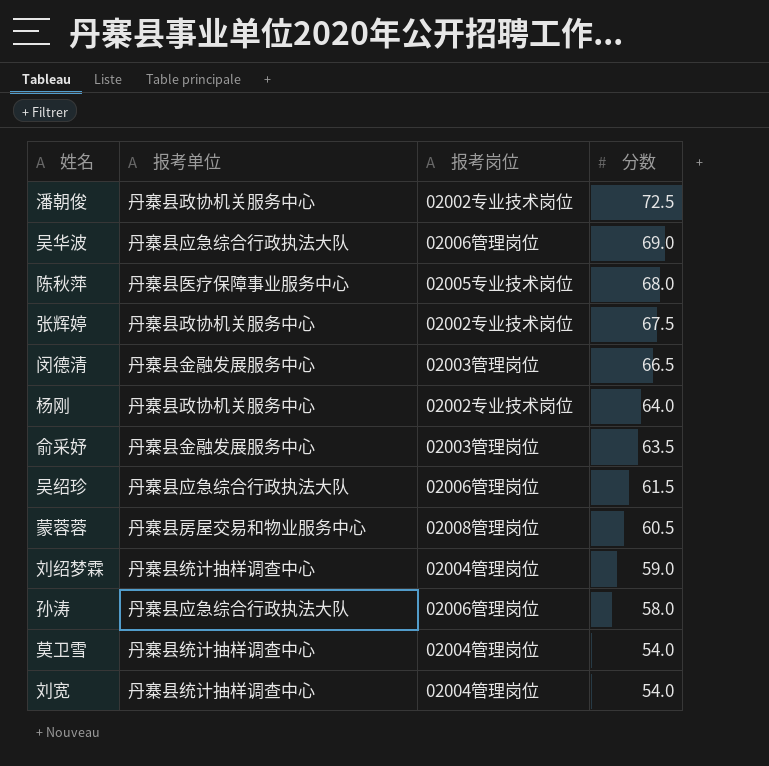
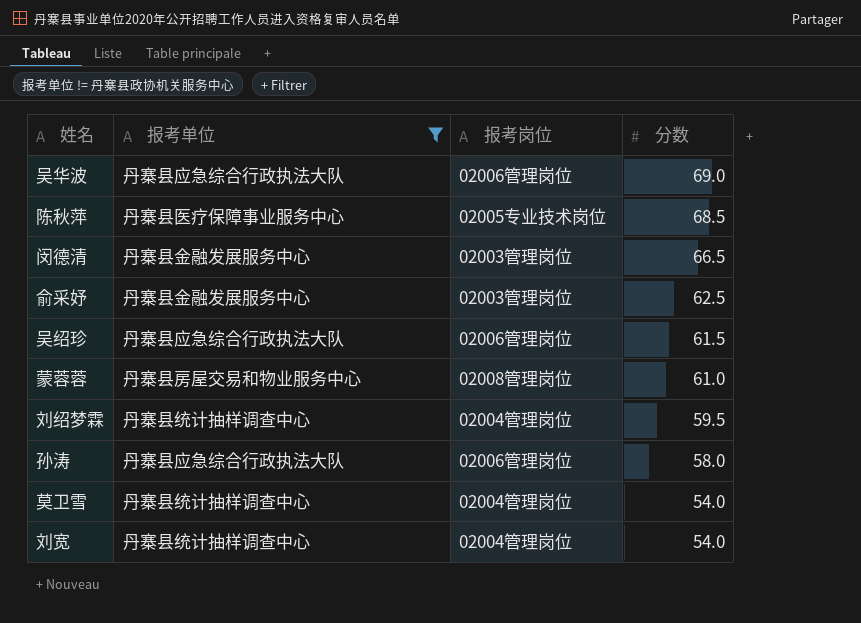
filter: none -> 报考单位 != 丹寨县政协机关服务中心
陈秋萍 | 分数: 68.0 -> 68.5
俞采妤 | 分数: 63.5 -> 62.5
蒙蓉蓉 | 分数: 60.5 -> 61.0
刘绍梦霖 | 分数: 59.0 -> 59.5

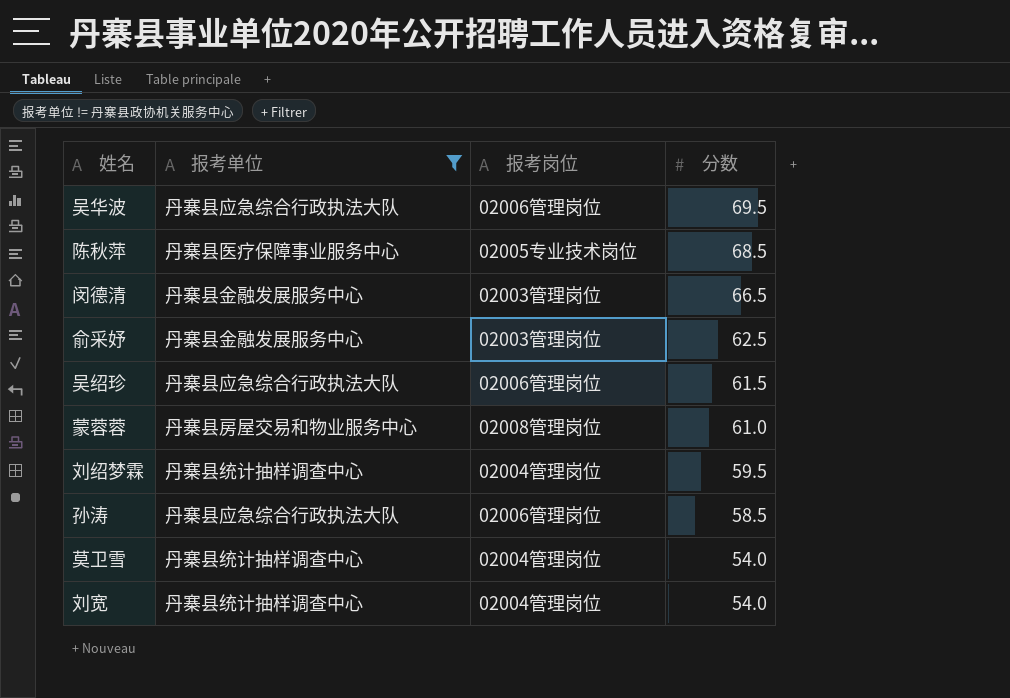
吴华波 | 分数: 69.0 -> 69.5
孙涛 | 分数: 58.0 -> 58.5

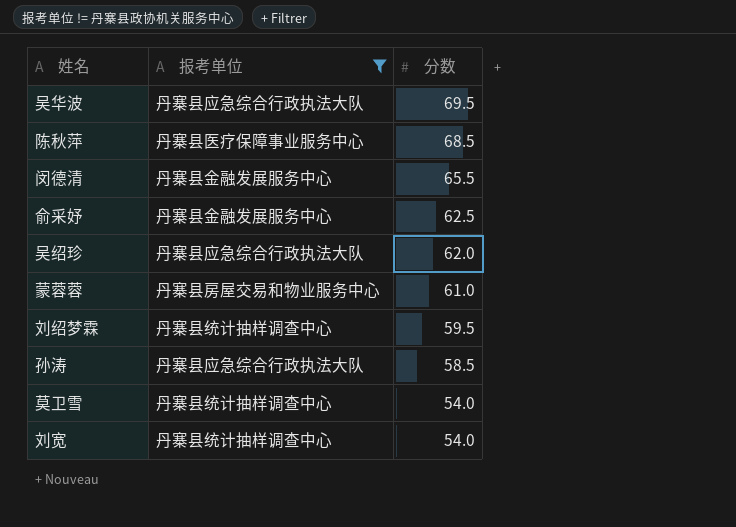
column 报考岗位 | position: 3 -> none
闵德清 | 分数: 66.5 -> 65.5
吴绍珍 | 分数: 61.5 -> 62.0

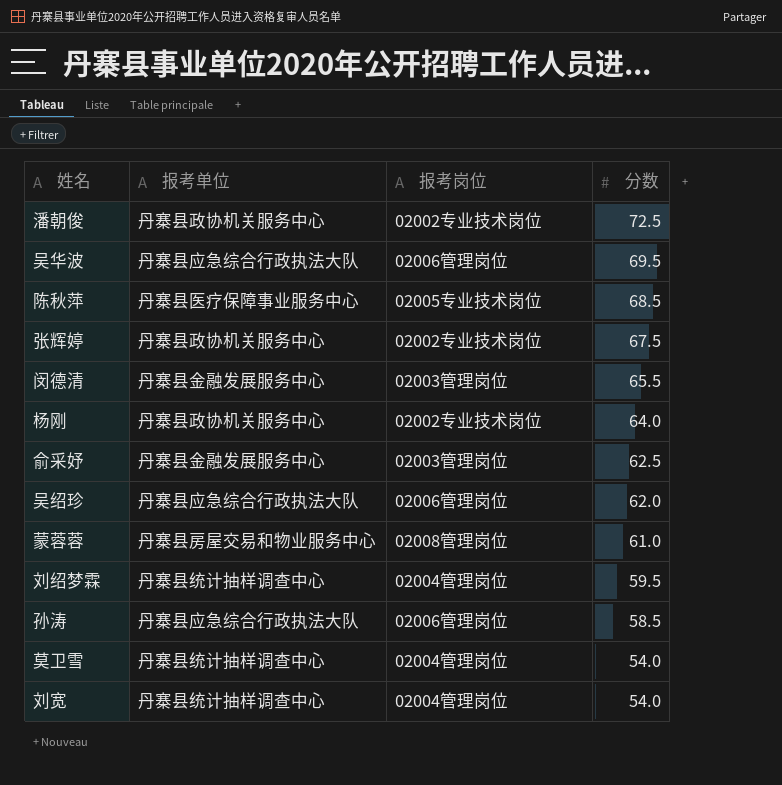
filter: 报考单位 != 丹寨县政协机关服务中心 -> none
column 报考岗位 | position: none -> 3

